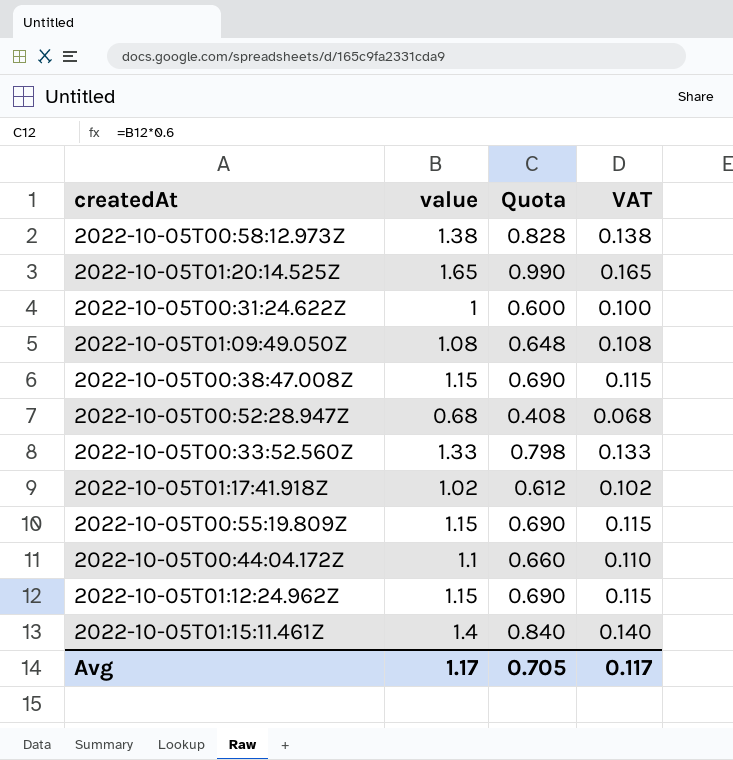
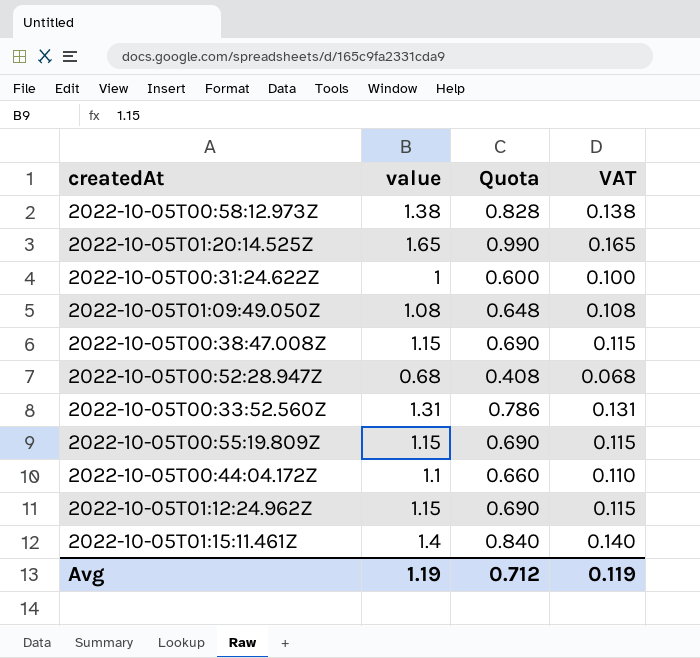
row 2022-10-05T01:17:41.918Z: 1.02 | 0.612 | 0.102 -> none
2022-10-05T00:33:52.560Z | value: 1.33 -> 1.31
2022-10-05T00:33:52.560Z | Quota: 0.798 -> 0.786
2022-10-05T00:33:52.560Z | VAT: 0.133 -> 0.131
Avg | value: 1.17 -> 1.19
Avg | Quota: 0.705 -> 0.712
Avg | VAT: 0.117 -> 0.119

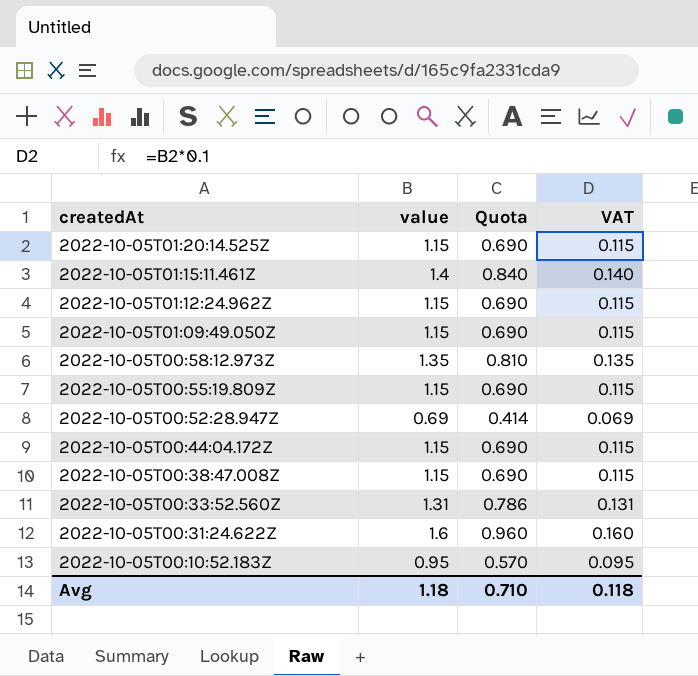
row order: none -> createdAt descending
2022-10-05T01:20:14.525Z | value: 1.65 -> 1.15
2022-10-05T01:20:14.525Z | Quota: 0.990 -> 0.690
2022-10-05T01:20:14.525Z | VAT: 0.165 -> 0.115
2022-10-05T01:09:49.050Z | value: 1.08 -> 1.15
2022-10-05T01:09:49.050Z | Quota: 0.648 -> 0.690
2022-10-05T01:09:49.050Z | VAT: 0.108 -> 0.115
2022-10-05T00:58:12.973Z | value: 1.38 -> 1.35
2022-10-05T00:58:12.973Z | Quota: 0.828 -> 0.810
2022-10-05T00:58:12.973Z | VAT: 0.138 -> 0.135
2022-10-05T00:52:28.947Z | value: 0.68 -> 0.69
2022-10-05T00:52:28.947Z | Quota: 0.408 -> 0.414
2022-10-05T00:52:28.947Z | VAT: 0.068 -> 0.069
2022-10-05T00:44:04.172Z | value: 1.1 -> 1.15
2022-10-05T00:44:04.172Z | Quota: 0.660 -> 0.690
2022-10-05T00:44:04.172Z | VAT: 0.110 -> 0.115
2022-10-05T00:31:24.622Z | value: 1 -> 1.6
2022-10-05T00:31:24.622Z | Quota: 0.600 -> 0.960
2022-10-05T00:31:24.622Z | VAT: 0.100 -> 0.160
row 2022-10-05T00:10:52.183Z: none -> 0.95 | 0.570 | 0.095
Avg | value: 1.19 -> 1.18
Avg | Quota: 0.712 -> 0.710
Avg | VAT: 0.119 -> 0.118

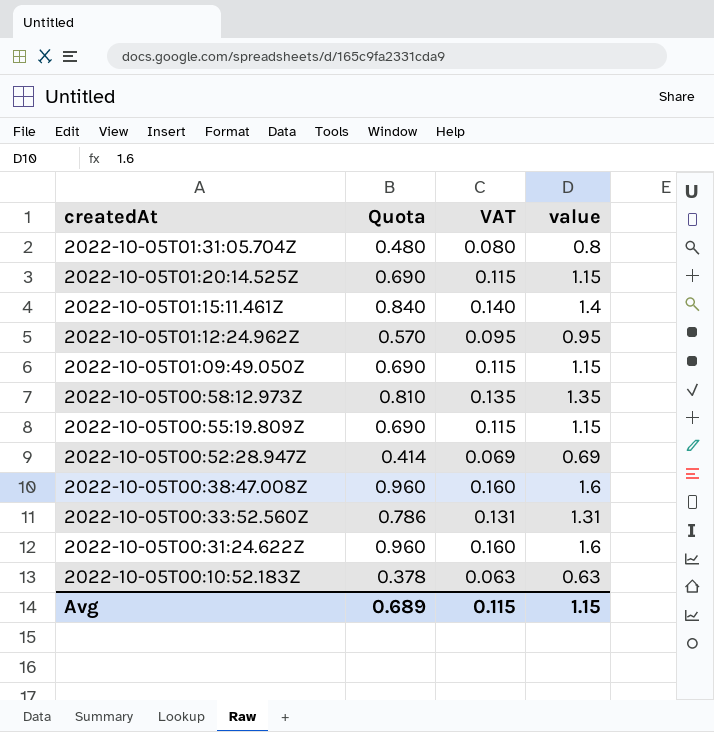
column value | position: 2 -> 4
row 2022-10-05T00:44:04.172Z: 1.15 | 0.690 | 0.115 -> none
row 2022-10-05T01:31:05.704Z: none -> 0.480 | 0.080 | 0.8
2022-10-05T01:12:24.962Z | Quota: 0.690 -> 0.570
2022-10-05T01:12:24.962Z | VAT: 0.115 -> 0.095
2022-10-05T01:12:24.962Z | value: 1.15 -> 0.95
2022-10-05T00:38:47.008Z | Quota: 0.690 -> 0.960
2022-10-05T00:38:47.008Z | VAT: 0.115 -> 0.160
2022-10-05T00:38:47.008Z | value: 1.15 -> 1.6
2022-10-05T00:10:52.183Z | Quota: 0.570 -> 0.378
2022-10-05T00:10:52.183Z | VAT: 0.095 -> 0.063
2022-10-05T00:10:52.183Z | value: 0.95 -> 0.63
Avg | Quota: 0.710 -> 0.689
Avg | VAT: 0.118 -> 0.115
Avg | value: 1.18 -> 1.15

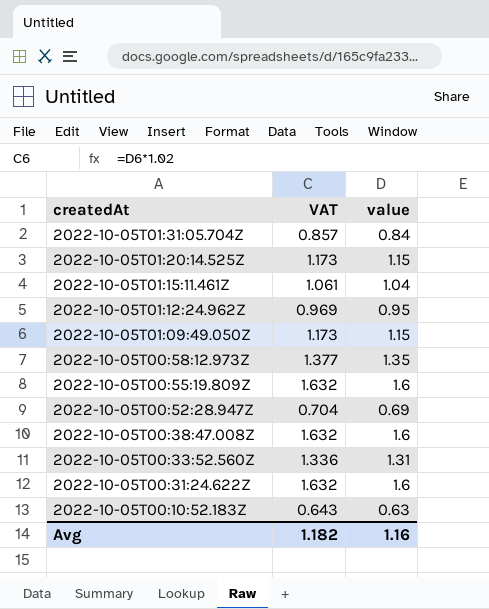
column Quota | formula: [value] * 0.6 -> none
column VAT | formula: [value] * 0.1 -> [value] * 1.02
2022-10-05T01:31:05.704Z | value: 0.8 -> 0.84
2022-10-05T01:15:11.461Z | value: 1.4 -> 1.04
2022-10-05T00:55:19.809Z | value: 1.15 -> 1.6
Avg | VAT: 0.115 -> 1.182
Avg | value: 1.15 -> 1.16

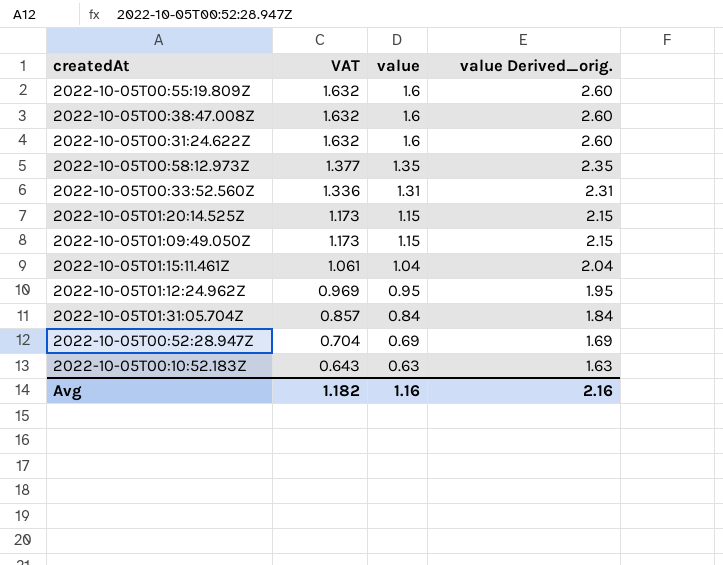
row order: createdAt descending -> VAT descending
column value Derived_orig. | formula: none -> [value] + 1

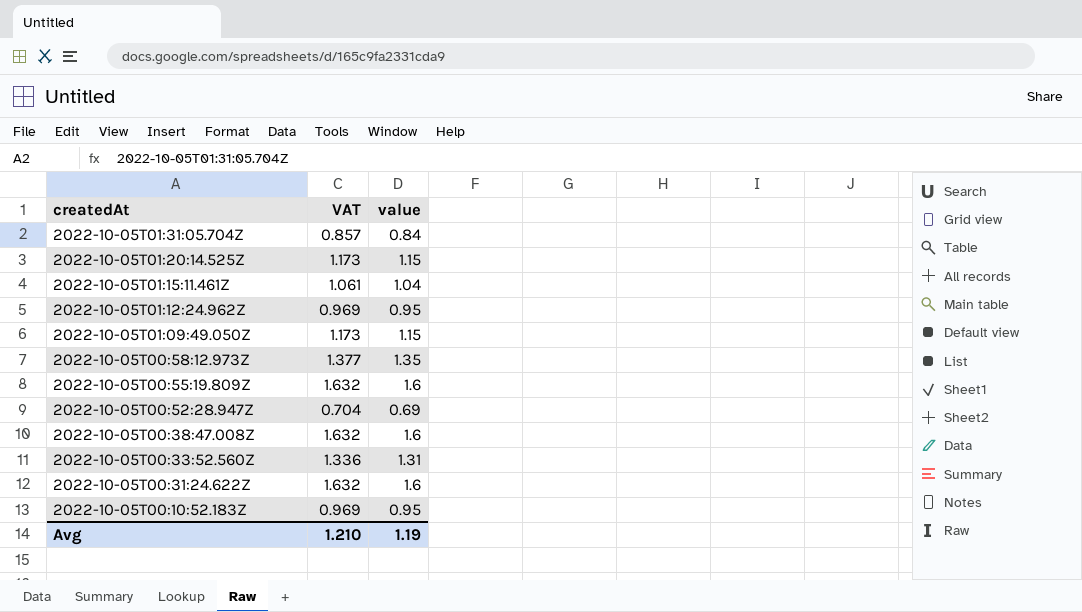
row order: VAT descending -> createdAt descending
column value Derived_orig. | formula: [value] + 1 -> none
2022-10-05T00:10:52.183Z | VAT: 0.643 -> 0.969
2022-10-05T00:10:52.183Z | value: 0.63 -> 0.95
Avg | VAT: 1.182 -> 1.210
Avg | value: 1.16 -> 1.19

